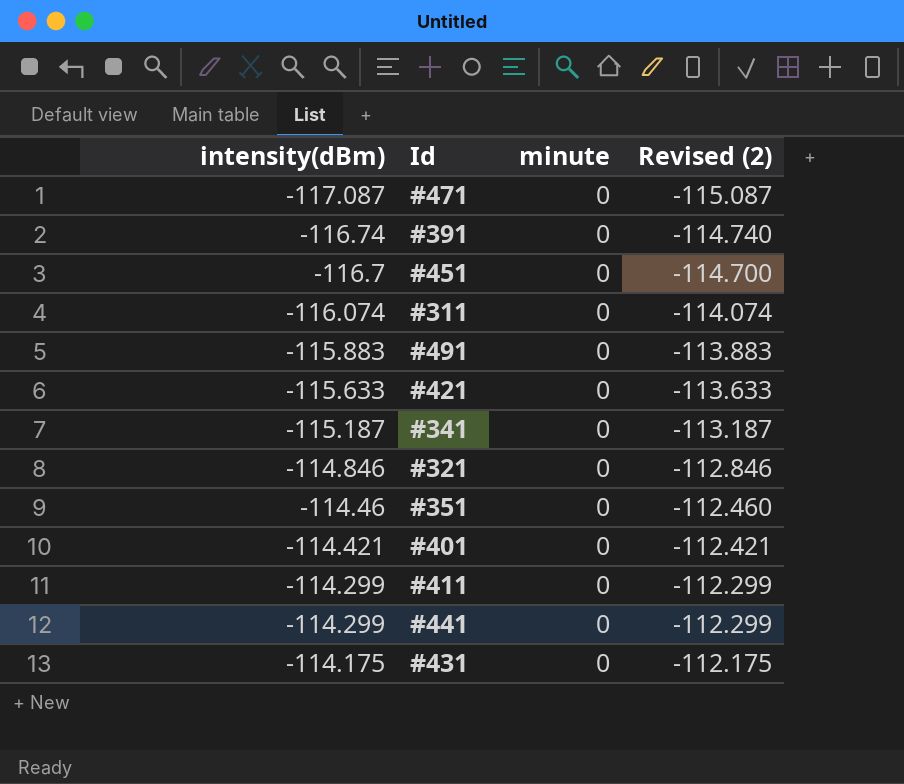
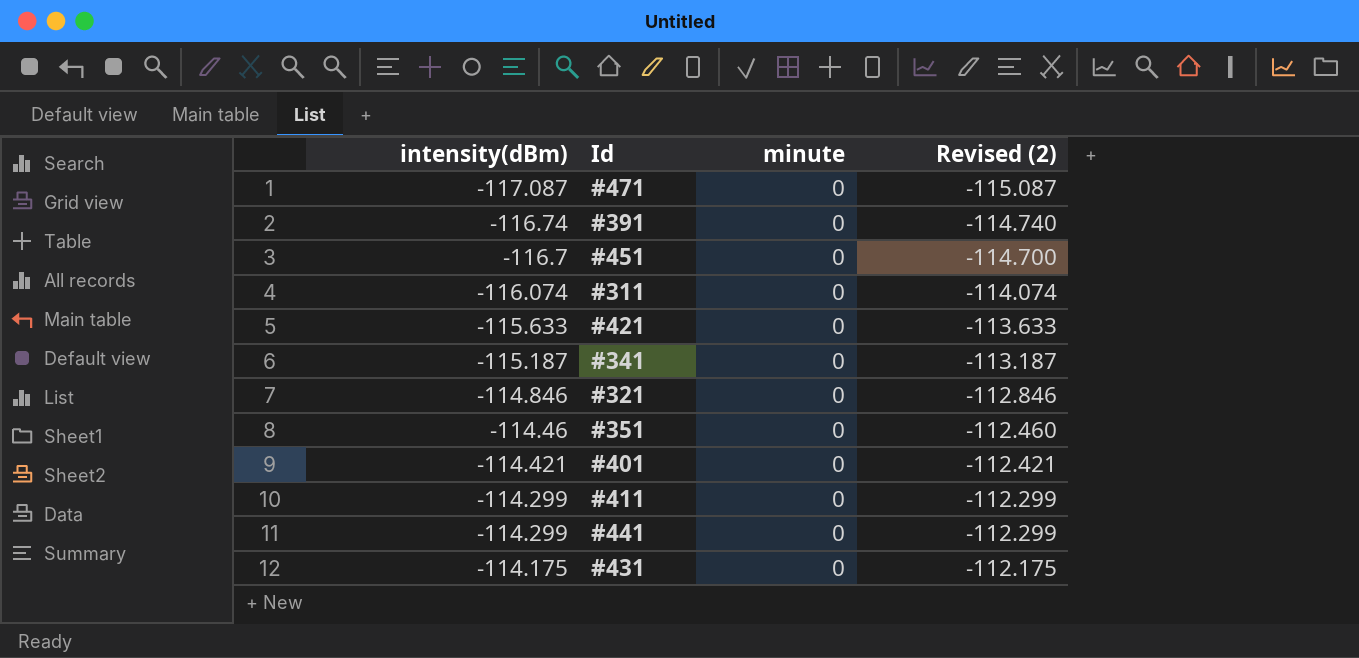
row #491: -115.883 | 0 | -113.883 -> none

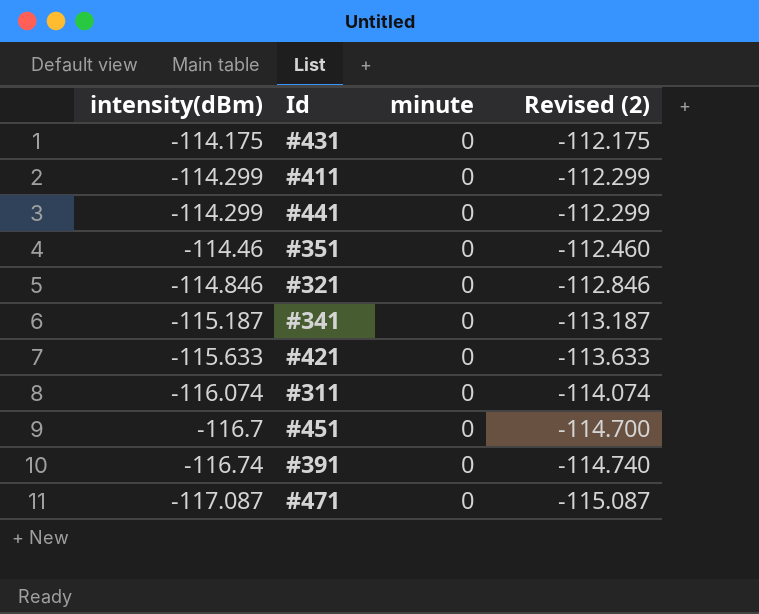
row order: intensity(dBm) ascending -> intensity(dBm) descending
row #401: -114.421 | 0 | -112.421 -> none

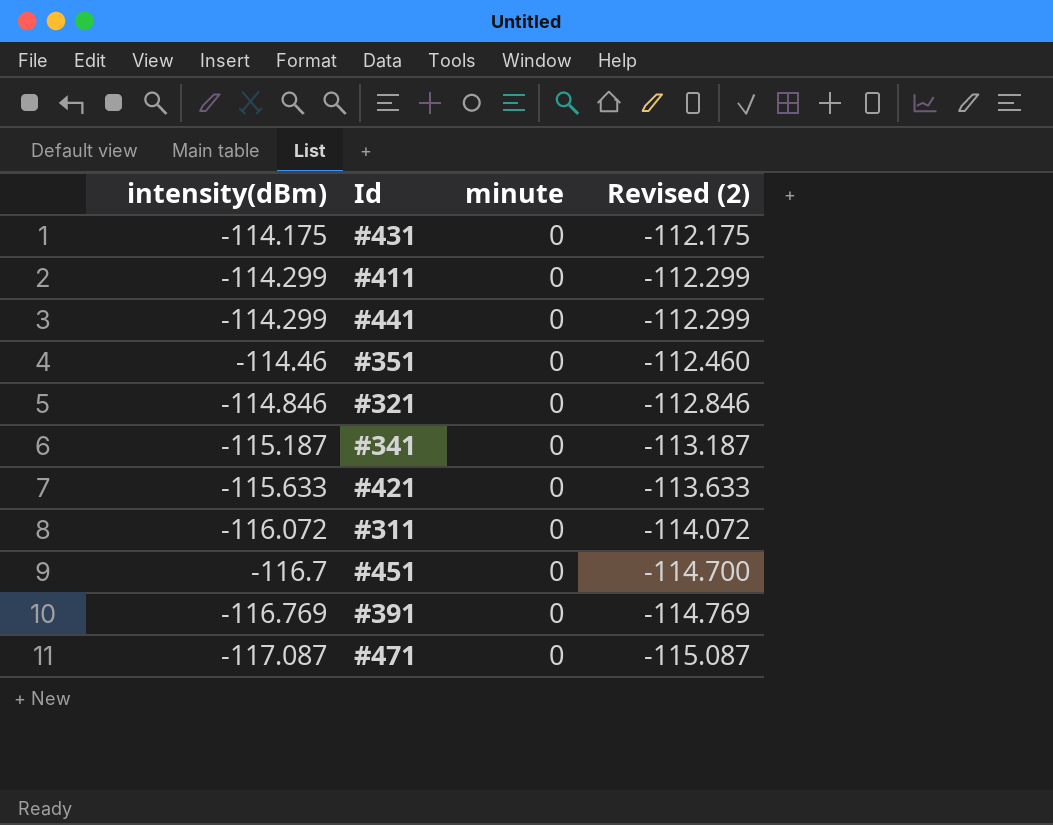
#311 | intensity(dBm): -116.074 -> -116.072
#311 | Revised (2): -114.074 -> -114.072
#391 | intensity(dBm): -116.74 -> -116.769
#391 | Revised (2): -114.740 -> -114.769

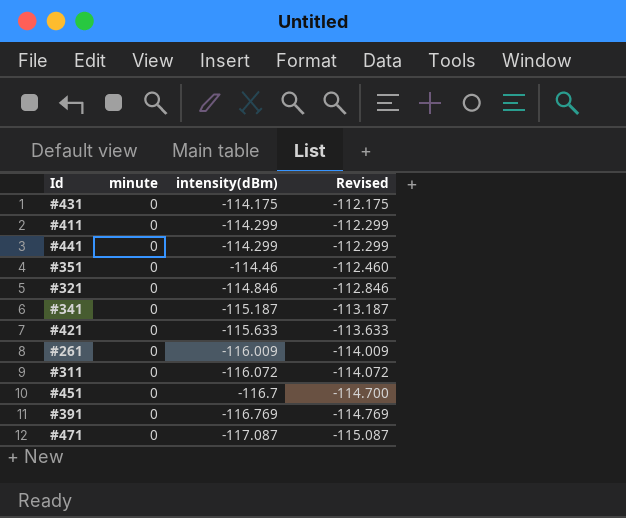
column intensity(dBm) | position: 1 -> 3
column name: Revised (2) -> Revised
row #261: none -> 0 | -116.009 | -114.009

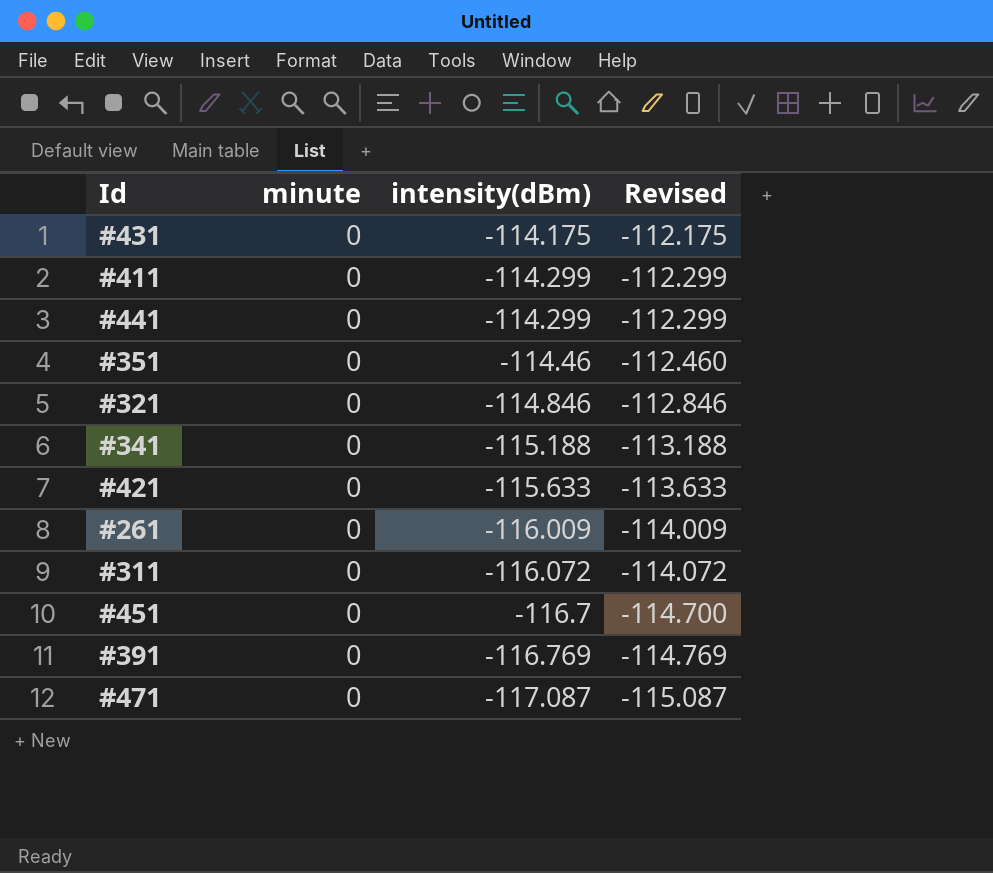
#341 | intensity(dBm): -115.187 -> -115.188
#341 | Revised: -113.187 -> -113.188

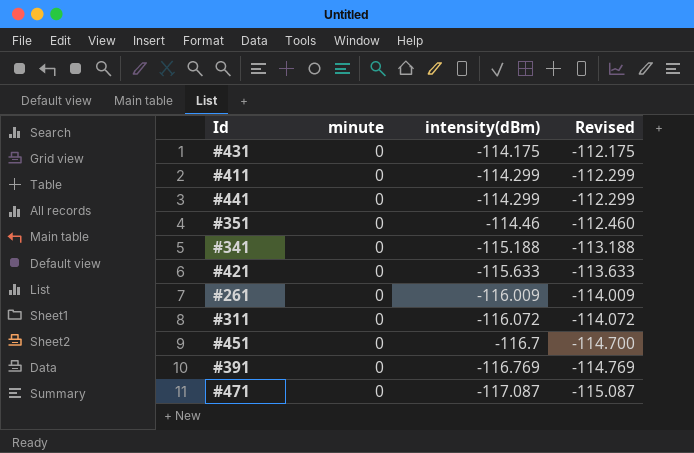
row #321: 0 | -114.846 | -112.846 -> none

